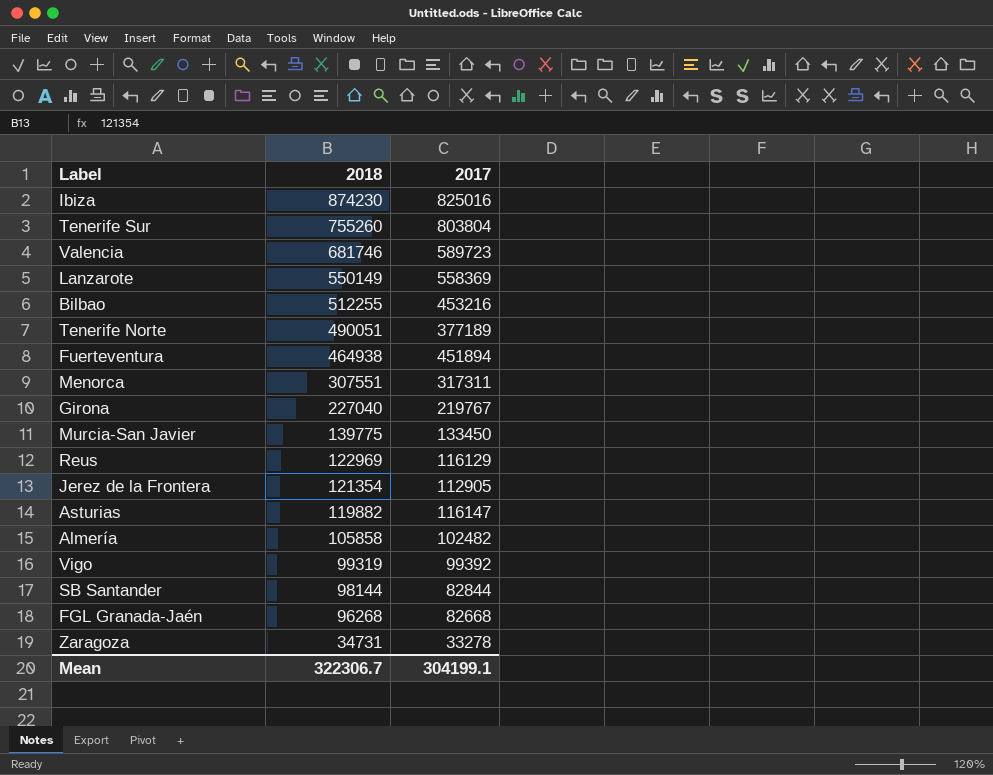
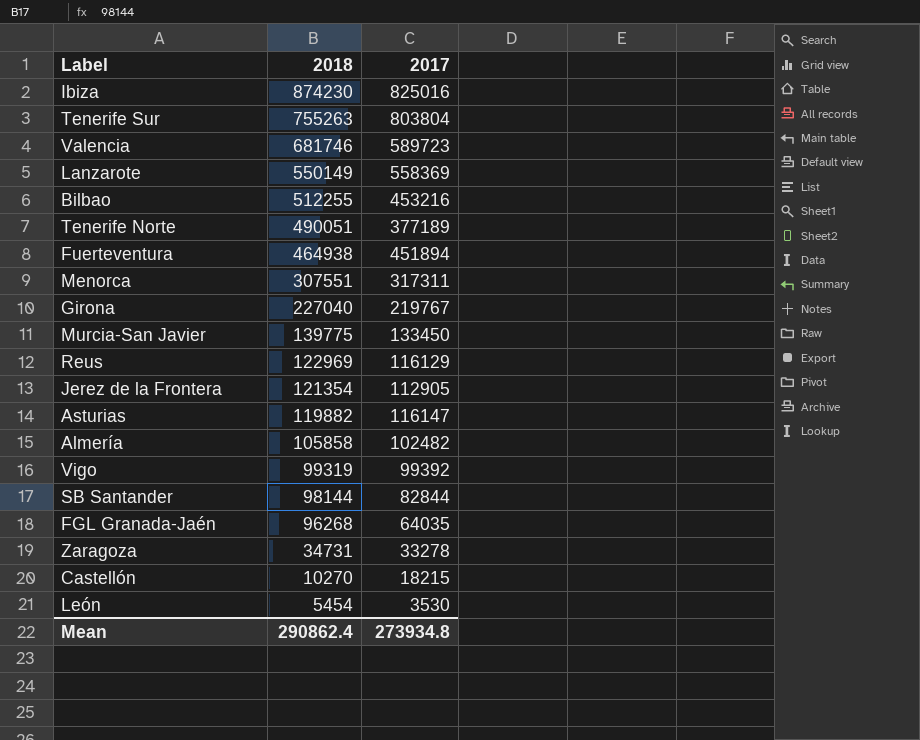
Tenerife Sur | 2018: 755260 -> 755263
FGL Granada-Jaén | 2017: 82668 -> 64035
row Castellón: none -> 10270 | 18215
row León: none -> 5454 | 3530
Mean | 2018: 322306.7 -> 290862.4
Mean | 2017: 304199.1 -> 273934.8

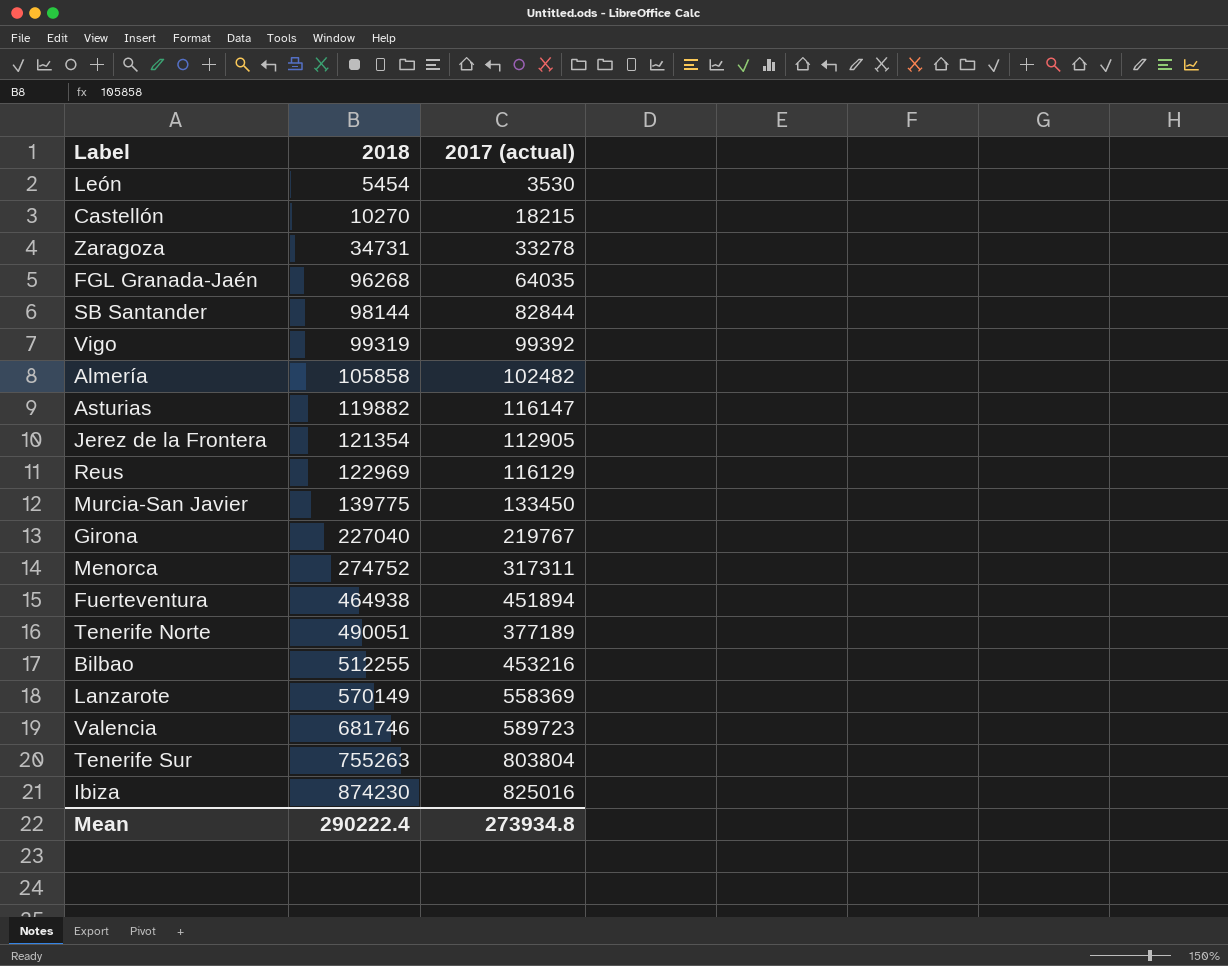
row order: 2018 descending -> 2018 ascending
column name: 2017 -> 2017 (actual)
Menorca | 2018: 307551 -> 274752
Lanzarote | 2018: 550149 -> 570149
Mean | 2018: 290862.4 -> 290222.4

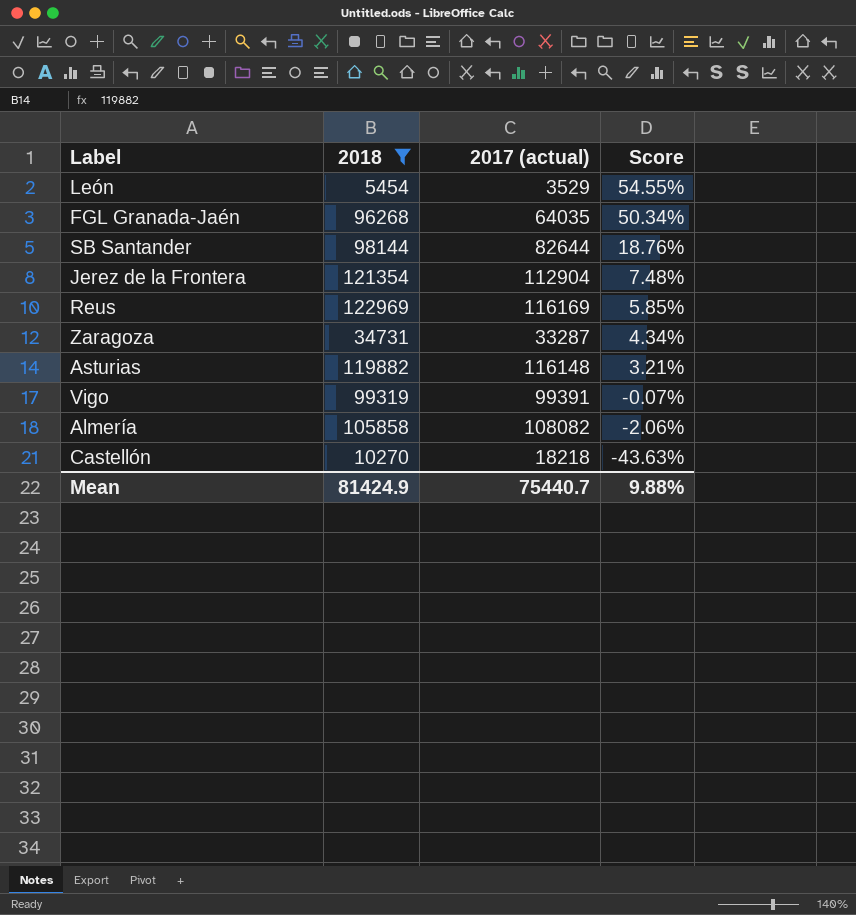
filter: none -> 2018 <= 122969
row order: 2018 ascending -> Score descending
column Score | formula: none -> ([2018] - [2017 (actual)]) / [2017 (actual)]
León | 2017 (actual): 3530 -> 3529
SB Santander | 2017 (actual): 82844 -> 82644
Jerez de la Frontera | 2017 (actual): 112905 -> 112904
Reus | 2017 (actual): 116129 -> 116169
Zaragoza | 2017 (actual): 33278 -> 33287
Asturias | 2017 (actual): 116147 -> 116148
Vigo | 2017 (actual): 99392 -> 99391
Almería | 2017 (actual): 102482 -> 108082
Castellón | 2017 (actual): 18215 -> 18218
Mean | 2018: 290222.4 -> 81424.9
Mean | 2017 (actual): 273934.8 -> 75440.7

